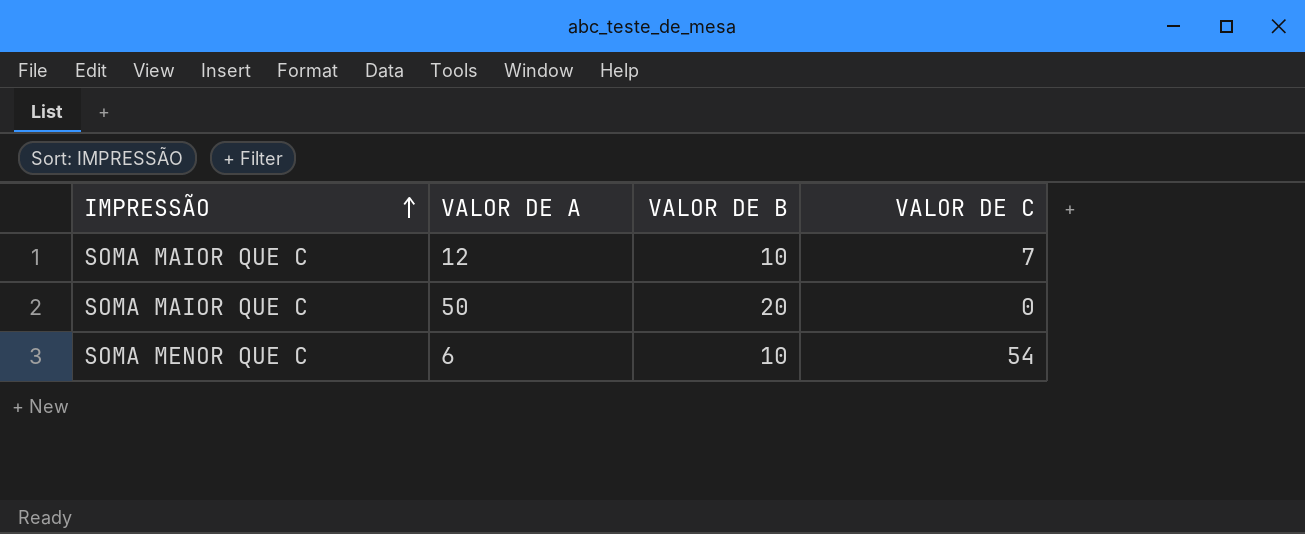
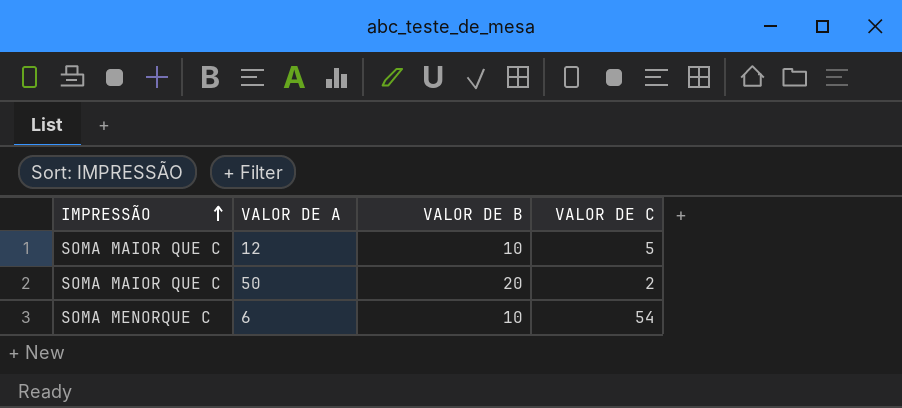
12 | VALOR DE C: 7 -> 5
50 | VALOR DE C: 0 -> 2
6 | IMPRESSÃO: SOMA MENOR QUE C -> SOMA MENORQUE C

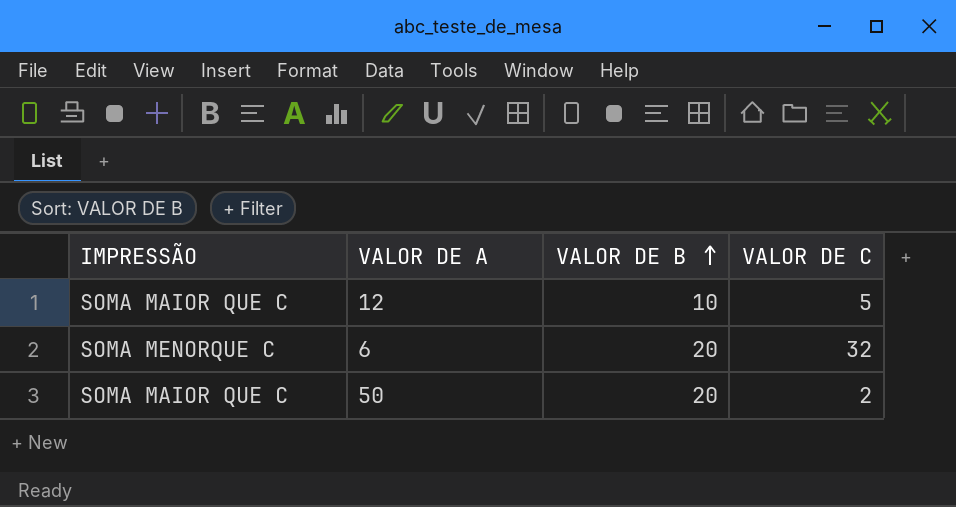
row order: IMPRESSÃO ascending -> VALOR DE B ascending
6 | VALOR DE B: 10 -> 20
6 | VALOR DE C: 54 -> 32

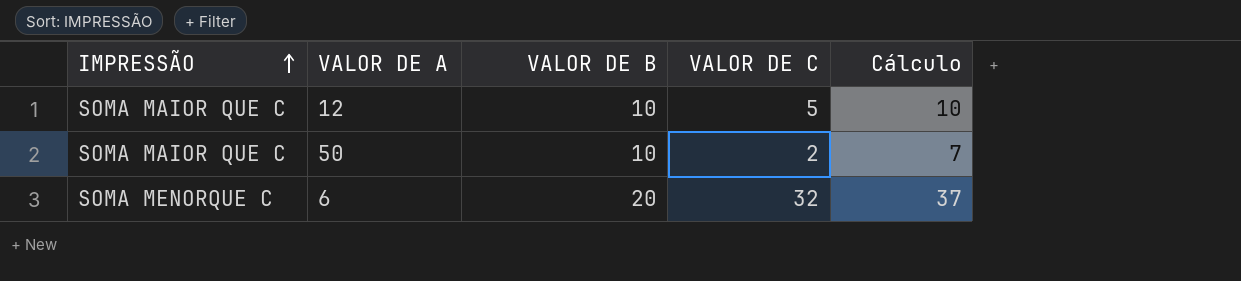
row order: VALOR DE B ascending -> IMPRESSÃO ascending
column Cálculo | formula: none -> [VALOR DE C] + 5
50 | VALOR DE B: 20 -> 10

